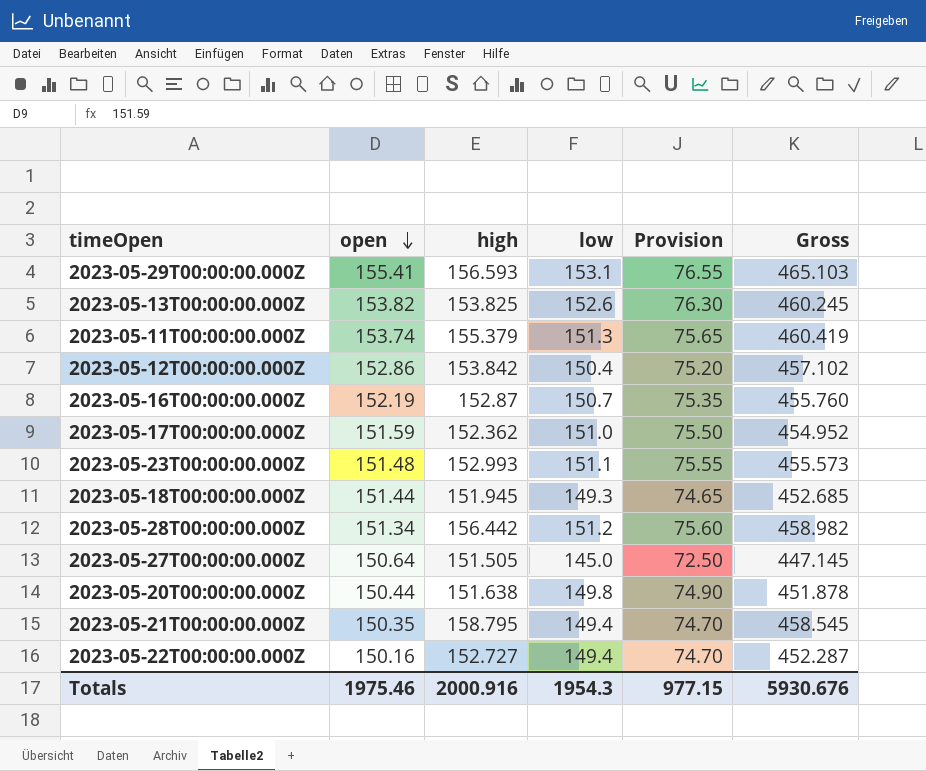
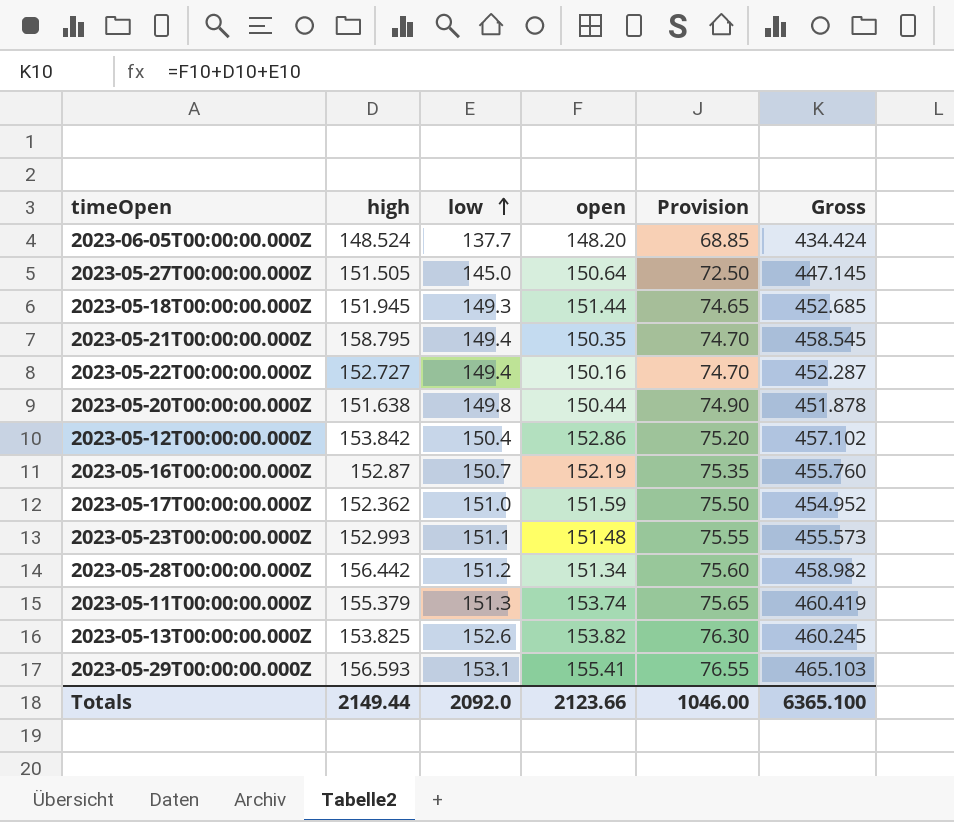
row order: open descending -> low ascending
column open | position: 2 -> 4
row 2023-06-05T00:00:00.000Z: none -> 148.524 | 137.7 | 148.20 | 68.85 | 434.424
Totals | high: 2000.916 -> 2149.44
Totals | low: 1954.3 -> 2092.0
Totals | open: 1975.46 -> 2123.66
Totals | Provision: 977.15 -> 1046.00
Totals | Gross: 5930.676 -> 6365.100

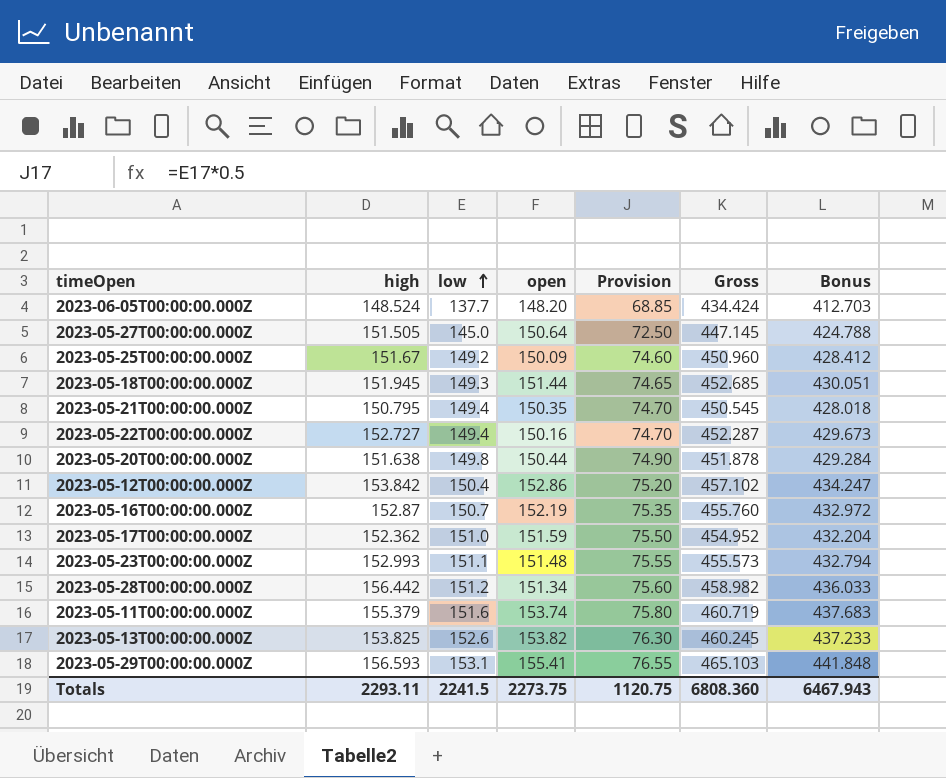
column Bonus | formula: none -> [Gross] * 0.95
row 2023-05-25T00:00:00.000Z: none -> 151.67 | 149.2 | 150.09 | 74.60 | 450.960 | 428.412
2023-05-21T00:00:00.000Z | high: 158.795 -> 150.795
2023-05-21T00:00:00.000Z | Gross: 458.545 -> 450.545
2023-05-11T00:00:00.000Z | low: 151.3 -> 151.6
2023-05-11T00:00:00.000Z | Provision: 75.65 -> 75.80
2023-05-11T00:00:00.000Z | Gross: 460.419 -> 460.719
Totals | high: 2149.44 -> 2293.11
Totals | low: 2092.0 -> 2241.5
Totals | open: 2123.66 -> 2273.75
Totals | Provision: 1046.00 -> 1120.75
Totals | Gross: 6365.100 -> 6808.360

